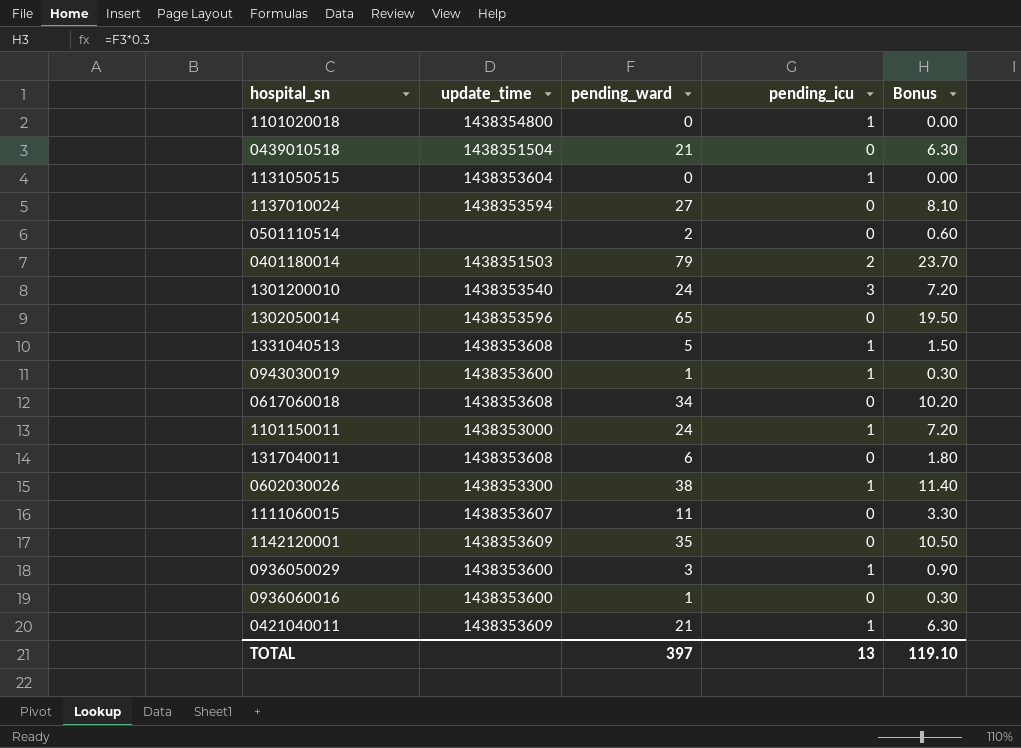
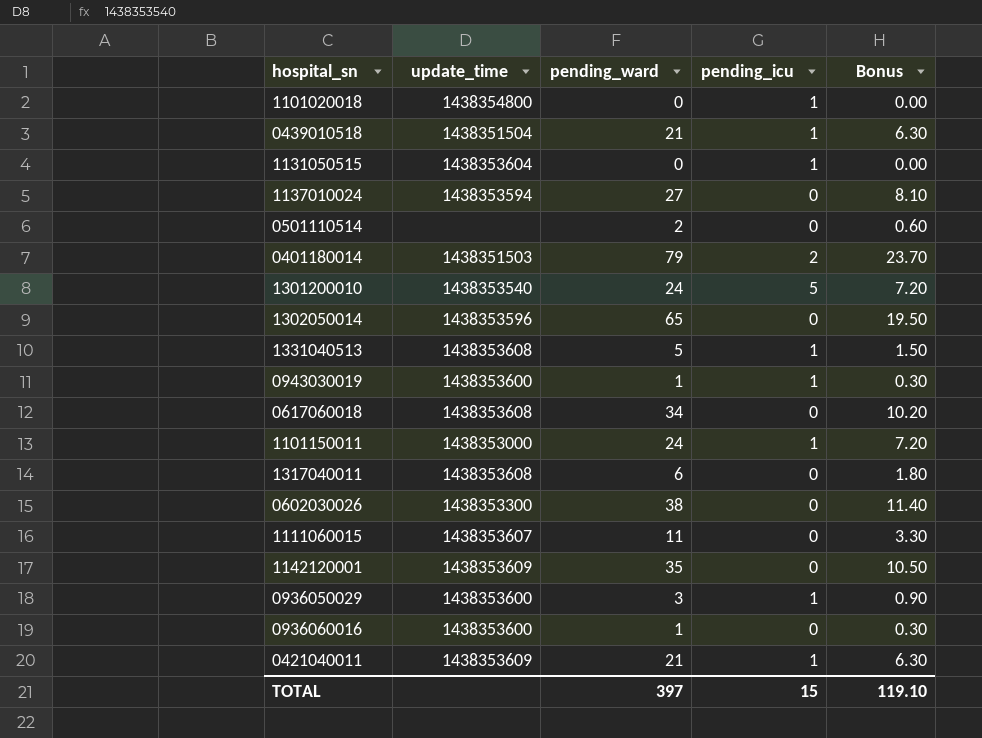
0439010518 | pending_icu: 0 -> 1
1301200010 | pending_icu: 3 -> 5
0602030026 | pending_icu: 1 -> 0
TOTAL | pending_icu: 13 -> 15

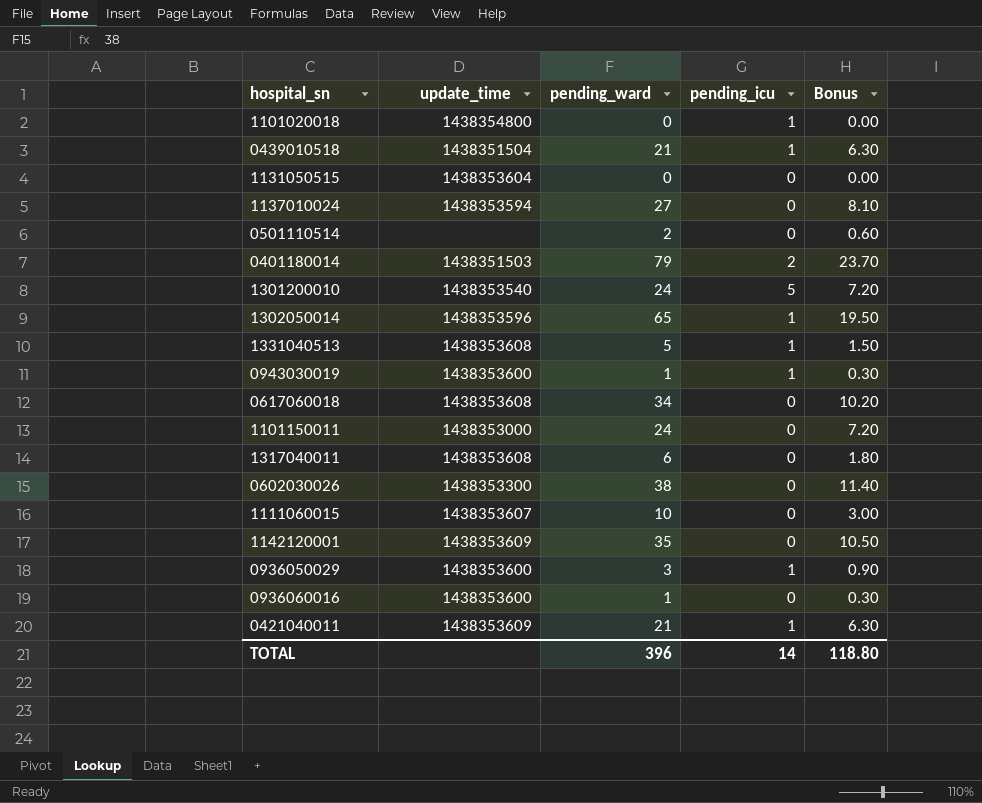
1131050515 | pending_icu: 1 -> 0
1302050014 | pending_icu: 0 -> 1
1101150011 | pending_icu: 1 -> 0
1111060015 | pending_ward: 11 -> 10
1111060015 | Bonus: 3.30 -> 3.00
TOTAL | pending_ward: 397 -> 396
TOTAL | pending_icu: 15 -> 14
TOTAL | Bonus: 119.10 -> 118.80

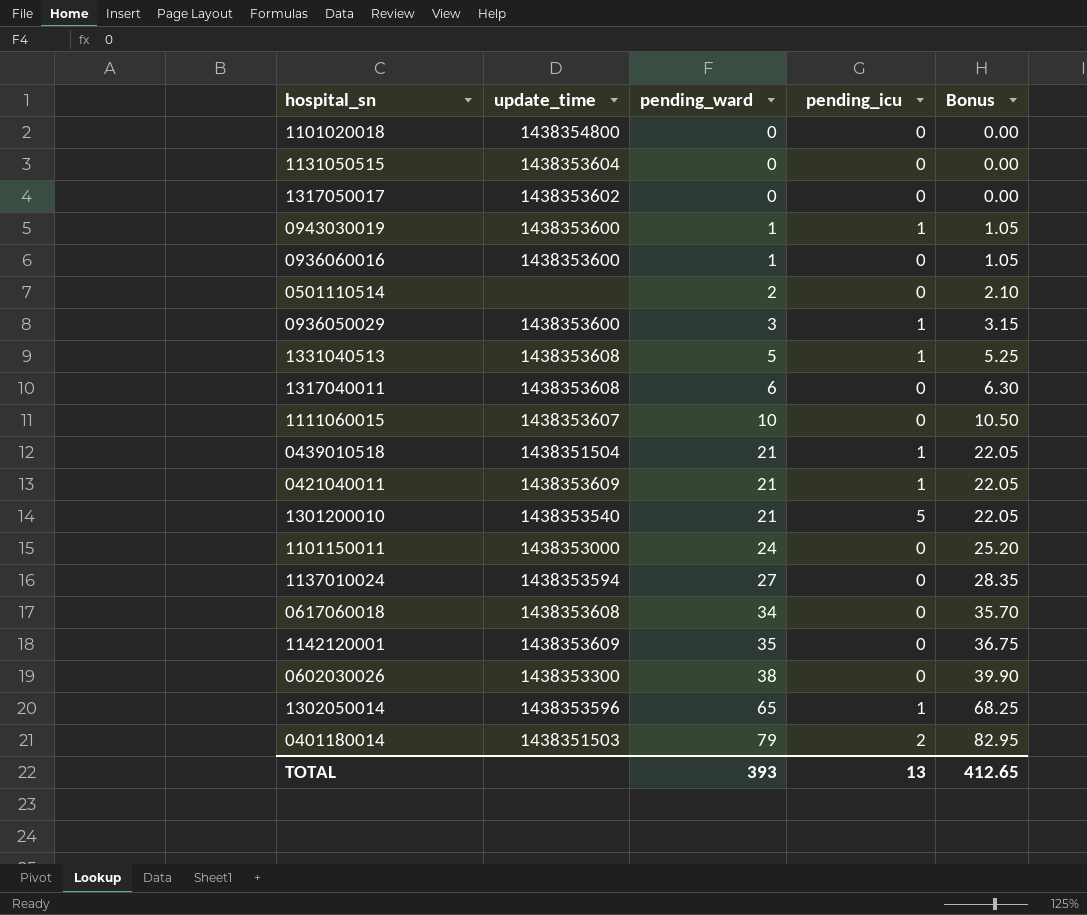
row order: none -> pending_ward ascending
column Bonus | formula: [pending_ward] * 0.3 -> [pending_ward] * 1.05
1101020018 | pending_icu: 1 -> 0
row 1317050017: none -> 1438353602 | 0 | 0 | 0.00
1301200010 | pending_ward: 24 -> 21
TOTAL | pending_ward: 396 -> 393
TOTAL | pending_icu: 14 -> 13
TOTAL | Bonus: 118.80 -> 412.65

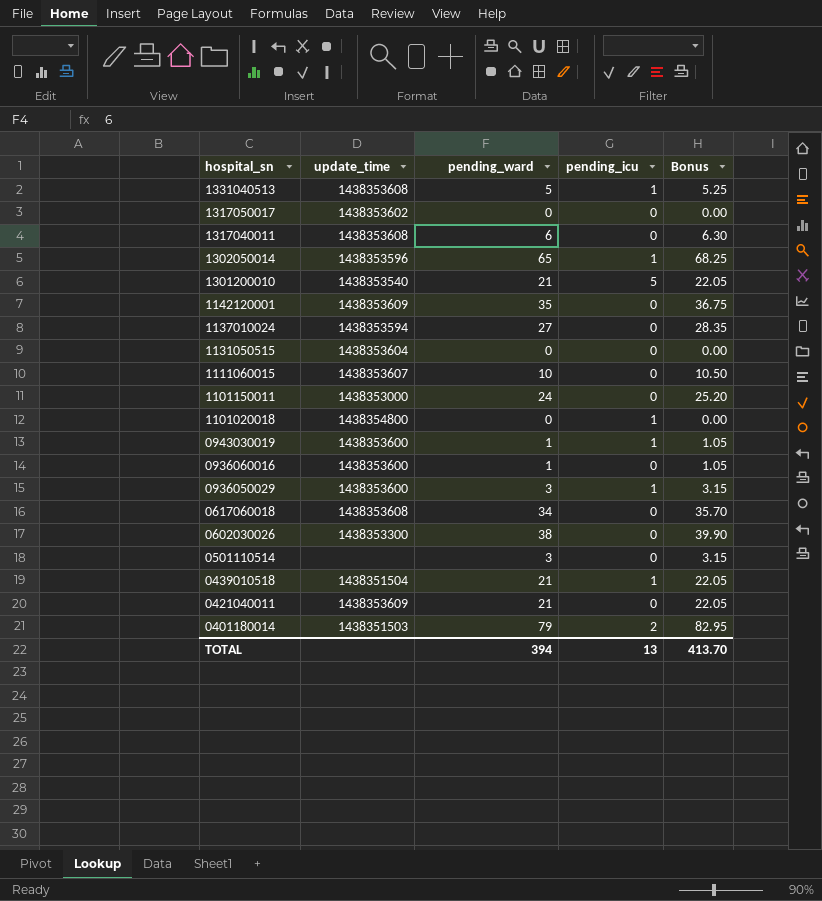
row order: pending_ward ascending -> hospital_sn descending
1101020018 | pending_icu: 0 -> 1
0501110514 | pending_ward: 2 -> 3
0501110514 | Bonus: 2.10 -> 3.15
0421040011 | pending_icu: 1 -> 0
TOTAL | pending_ward: 393 -> 394
TOTAL | Bonus: 412.65 -> 413.70

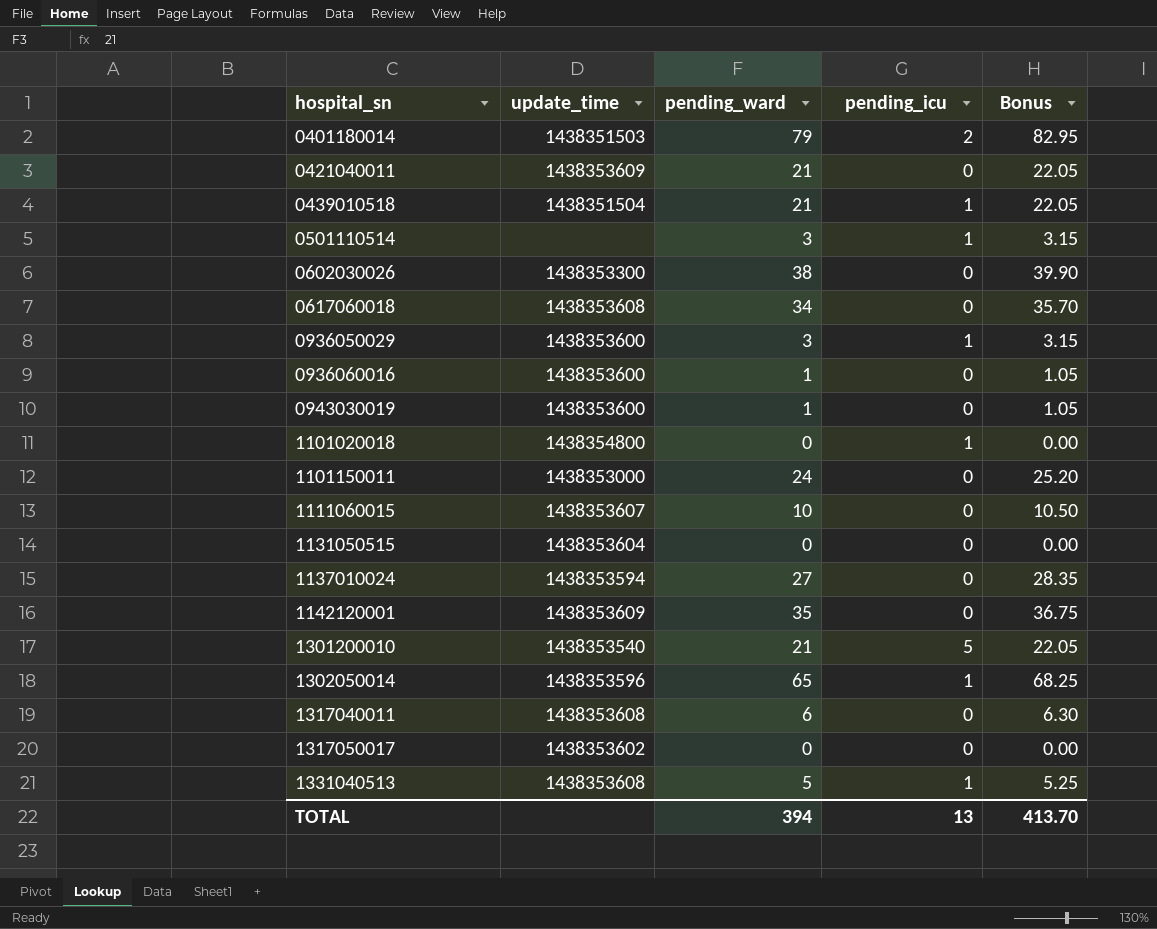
row order: hospital_sn descending -> hospital_sn ascending
0501110514 | pending_icu: 0 -> 1
0943030019 | pending_icu: 1 -> 0

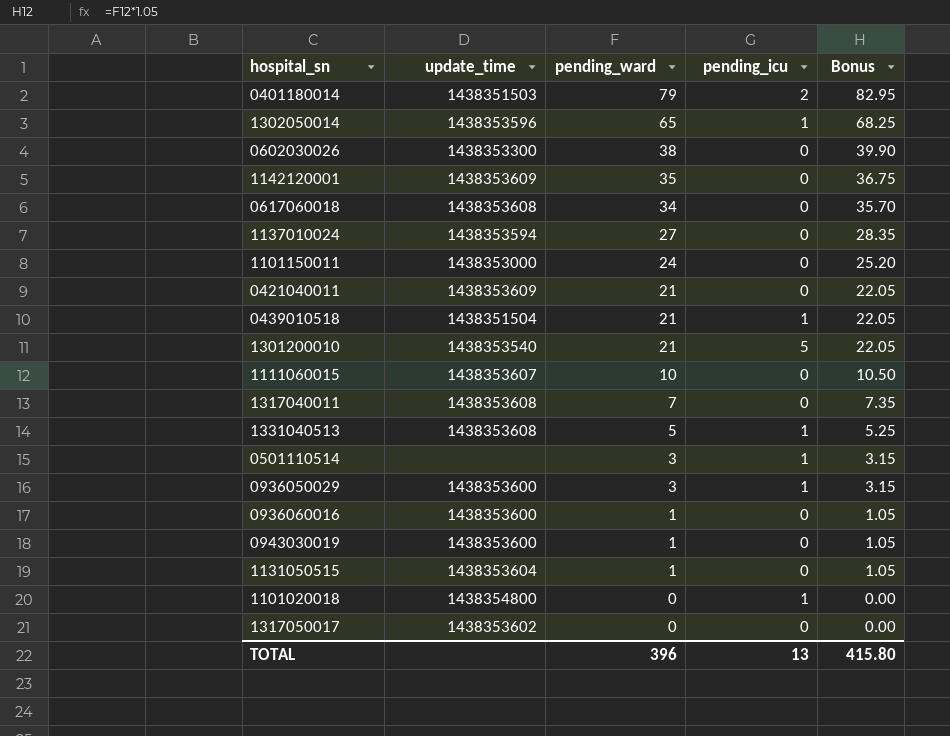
row order: hospital_sn ascending -> pending_ward descending
1317040011 | pending_ward: 6 -> 7
1317040011 | Bonus: 6.30 -> 7.35
1131050515 | pending_ward: 0 -> 1
1131050515 | Bonus: 0.00 -> 1.05
TOTAL | pending_ward: 394 -> 396
TOTAL | Bonus: 413.70 -> 415.80

